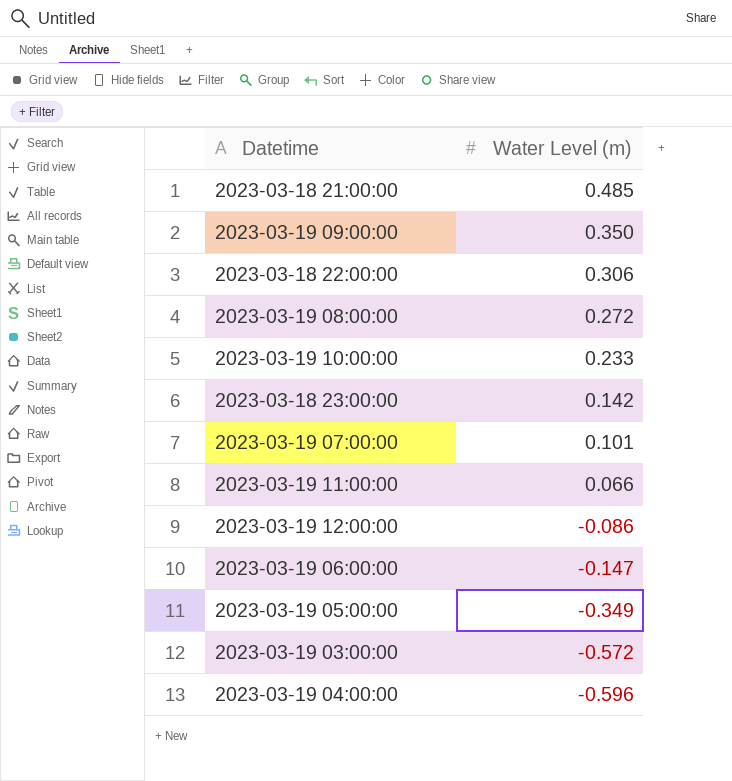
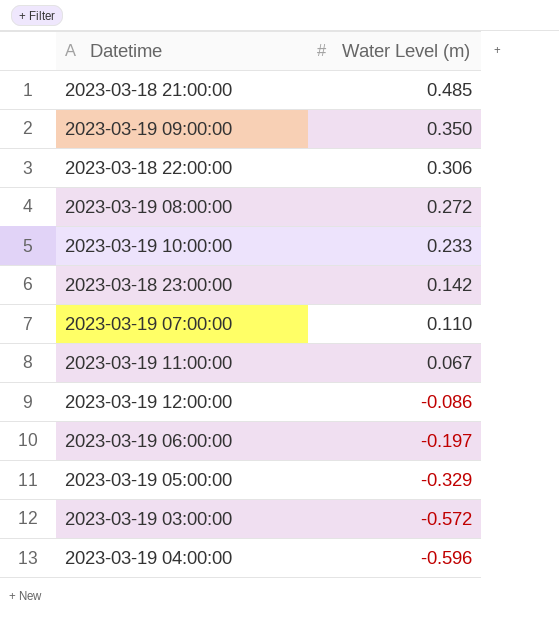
2023-03-19 07:00:00 | Water Level (m): 0.101 -> 0.110
2023-03-19 11:00:00 | Water Level (m): 0.066 -> 0.067
2023-03-19 06:00:00 | Water Level (m): -0.147 -> -0.197
2023-03-19 05:00:00 | Water Level (m): -0.349 -> -0.329

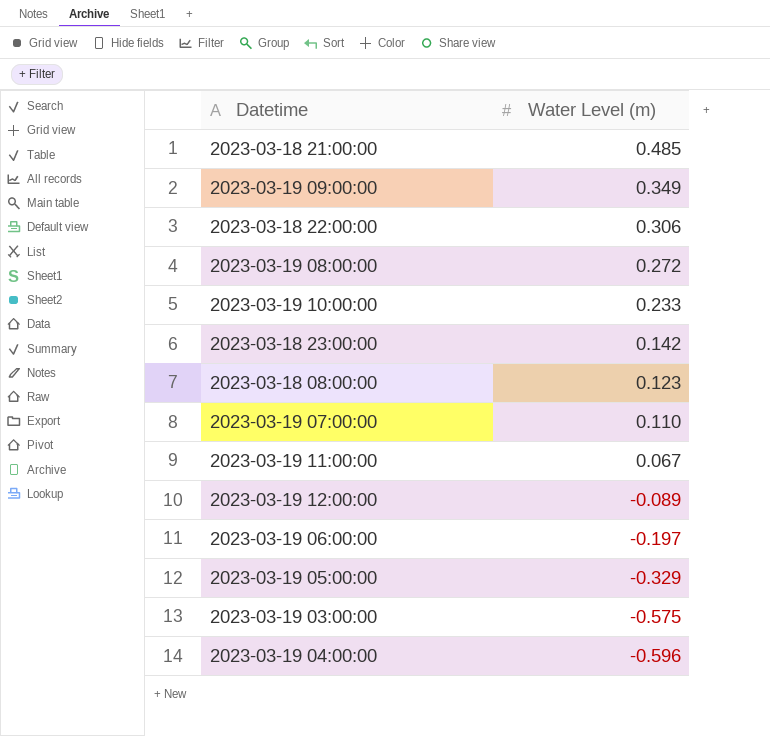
2023-03-19 09:00:00 | Water Level (m): 0.350 -> 0.349
row 2023-03-18 08:00:00: none -> 0.123
2023-03-19 12:00:00 | Water Level (m): -0.086 -> -0.089
2023-03-19 03:00:00 | Water Level (m): -0.572 -> -0.575

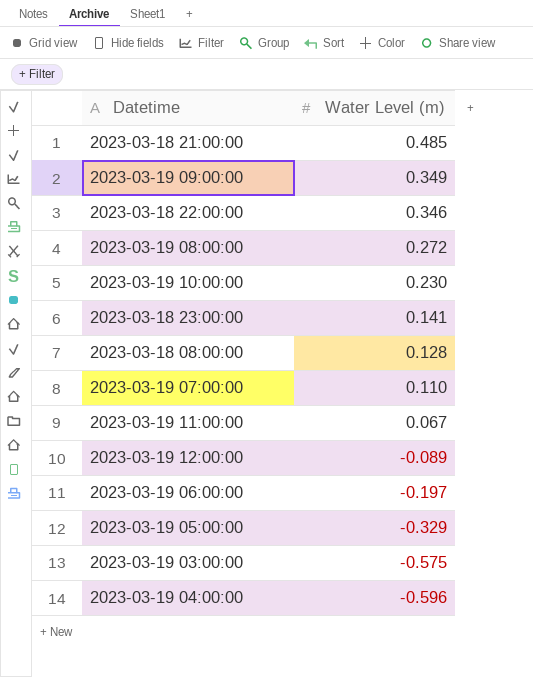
2023-03-18 22:00:00 | Water Level (m): 0.306 -> 0.346
2023-03-19 10:00:00 | Water Level (m): 0.233 -> 0.230
2023-03-18 23:00:00 | Water Level (m): 0.142 -> 0.141
2023-03-18 08:00:00 | Water Level (m): 0.123 -> 0.128

